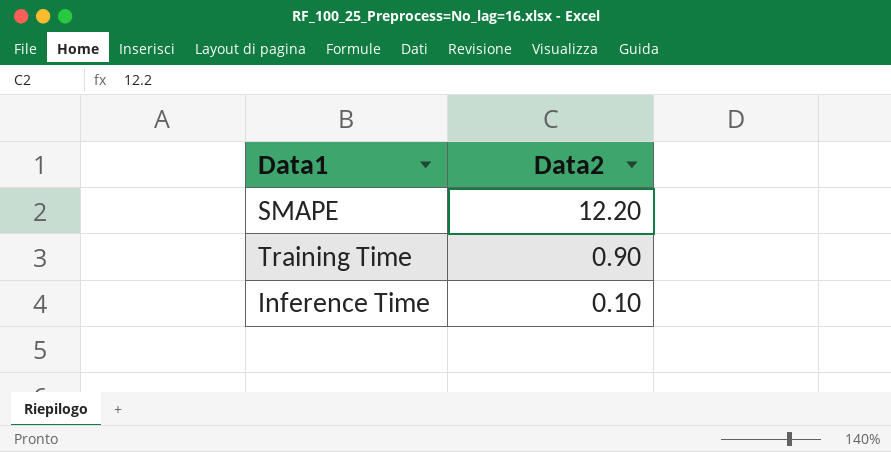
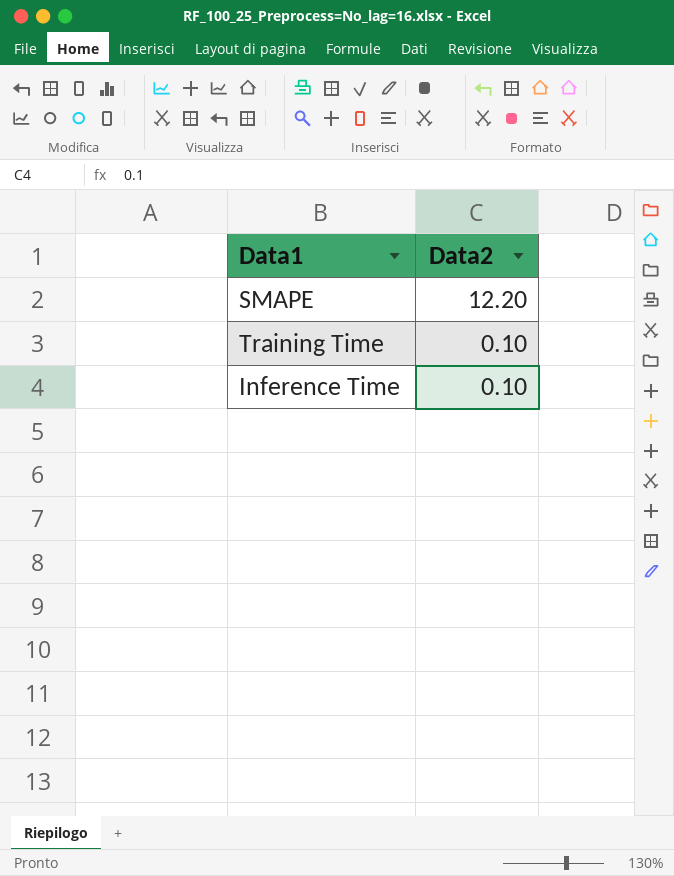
Training Time | Data2: 0.90 -> 0.10

